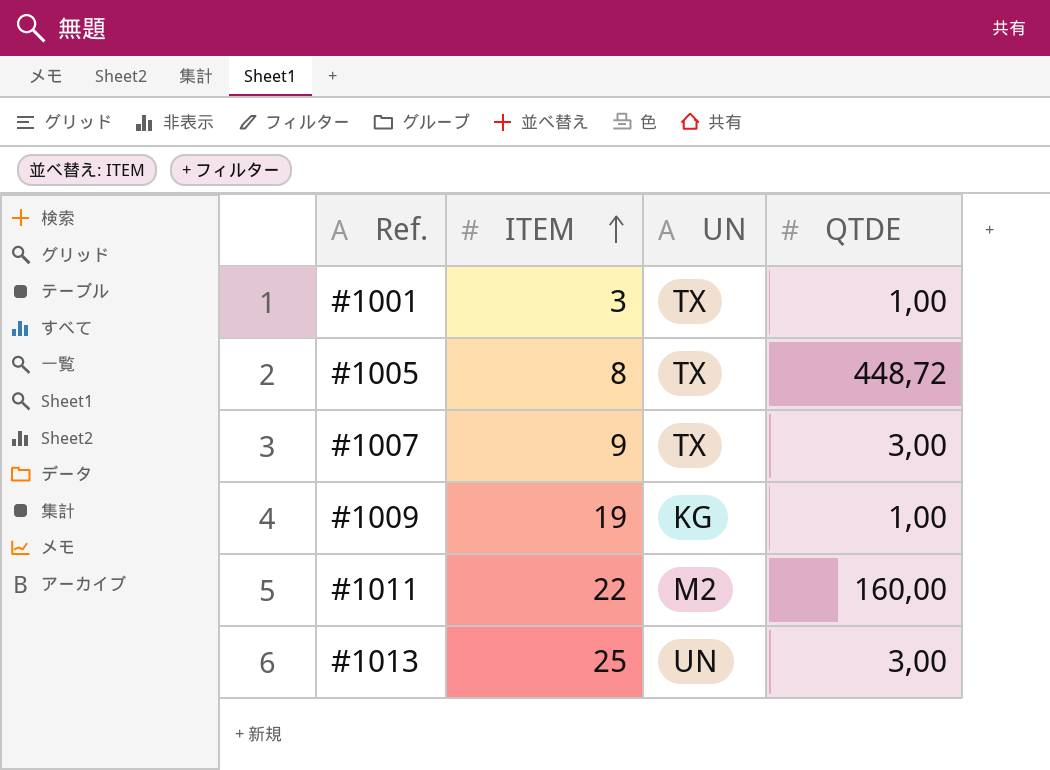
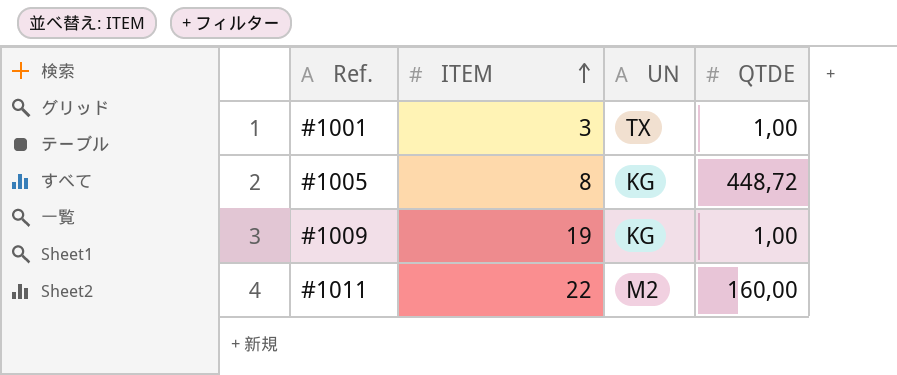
row #1007: 9 | TX | 3,00 -> none
row #1013: 25 | UN | 3,00 -> none
#1005 | UN: TX -> KG

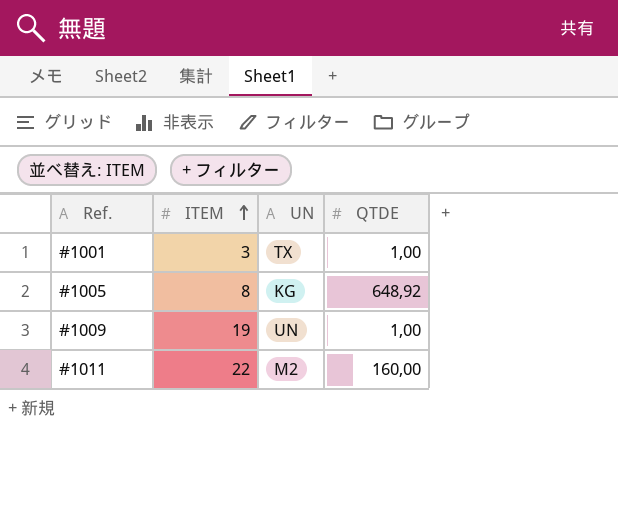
#1005 | QTDE: 448,72 -> 648,92
#1009 | UN: KG -> UN

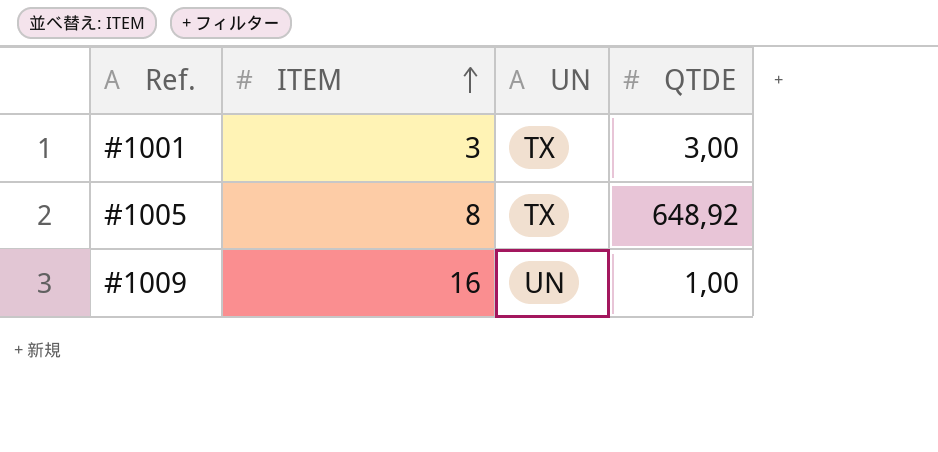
row #1011: 22 | M2 | 160,00 -> none
#1001 | QTDE: 1,00 -> 3,00
#1005 | UN: KG -> TX
#1009 | ITEM: 19 -> 16

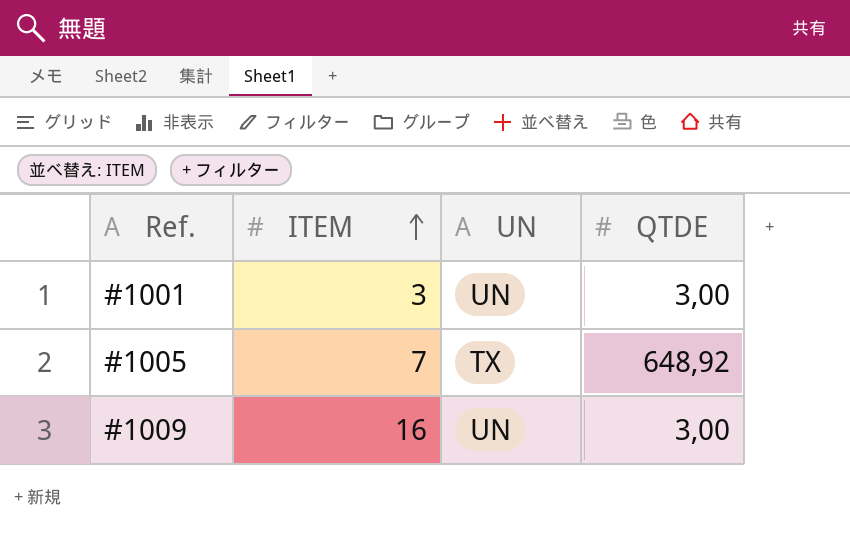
#1001 | UN: TX -> UN
#1005 | ITEM: 8 -> 7
#1009 | QTDE: 1,00 -> 3,00

